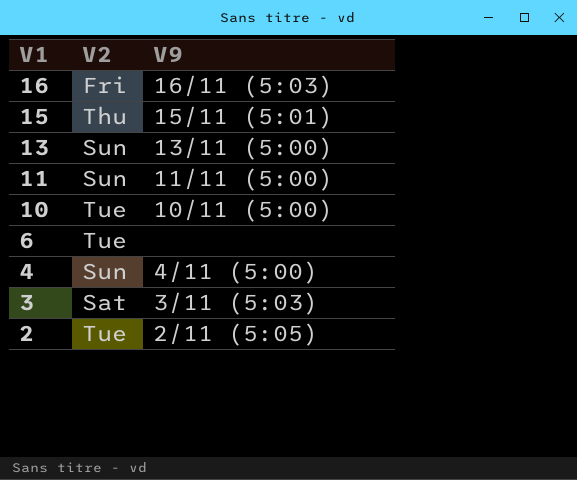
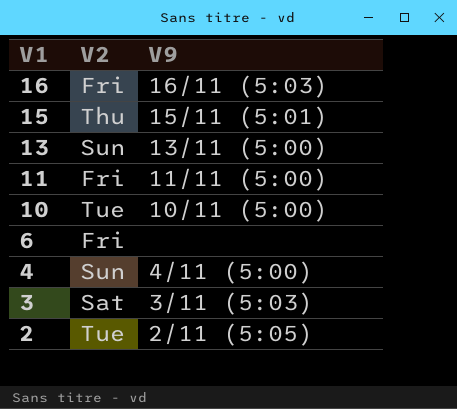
11 | V2: Sun -> Fri
6 | V2: Tue -> Fri

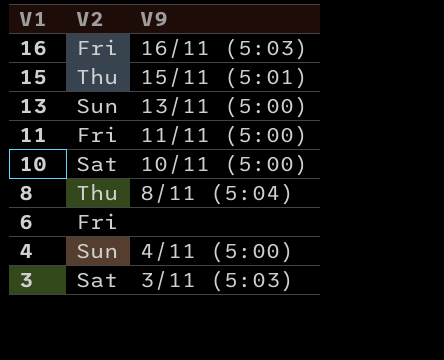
row 2: Tue | 2/11 (5:05) -> none
10 | V2: Tue -> Sat
row 8: none -> Thu | 8/11 (5:04)

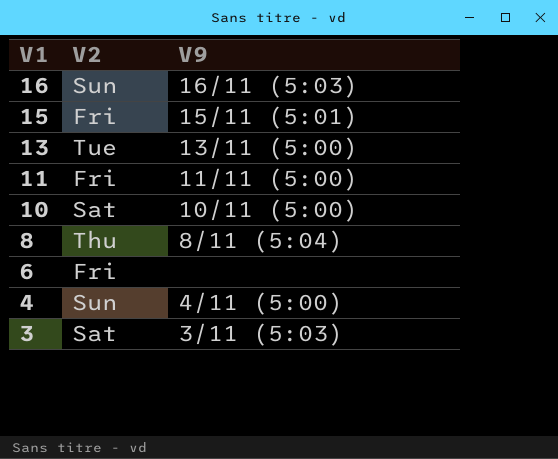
16 | V2: Fri -> Sun
15 | V2: Thu -> Fri
13 | V2: Sun -> Tue

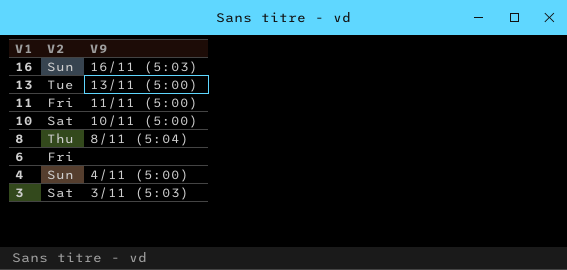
row 15: Fri | 15/11 (5:01) -> none

